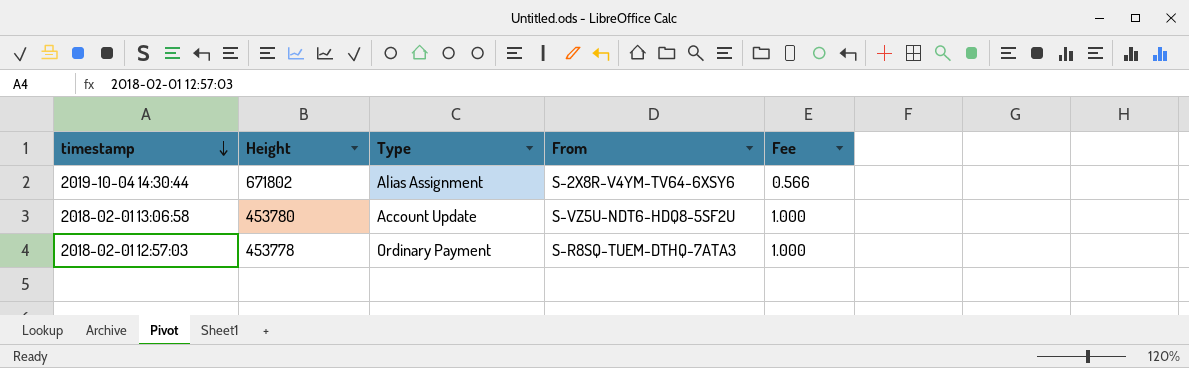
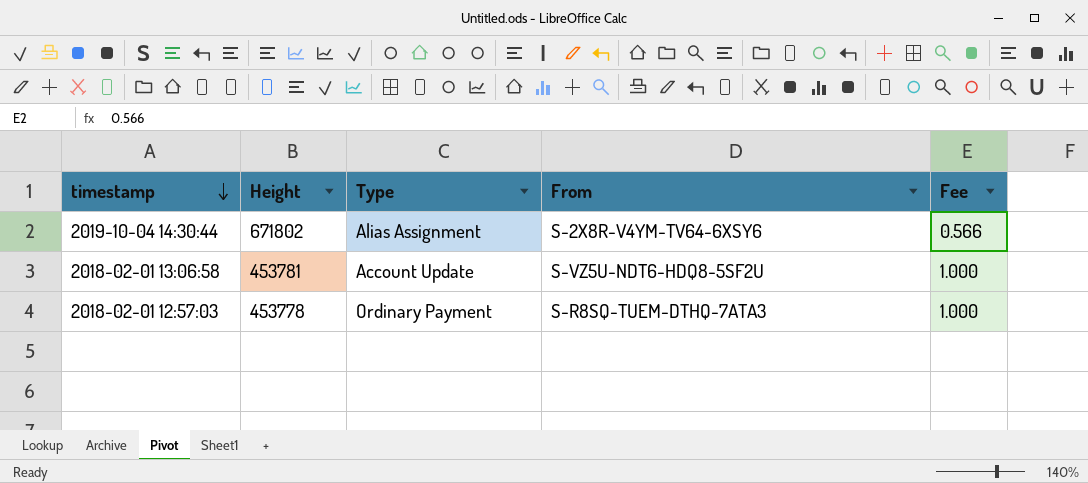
2018-02-01 13:06:58 | Height: 453780 -> 453781

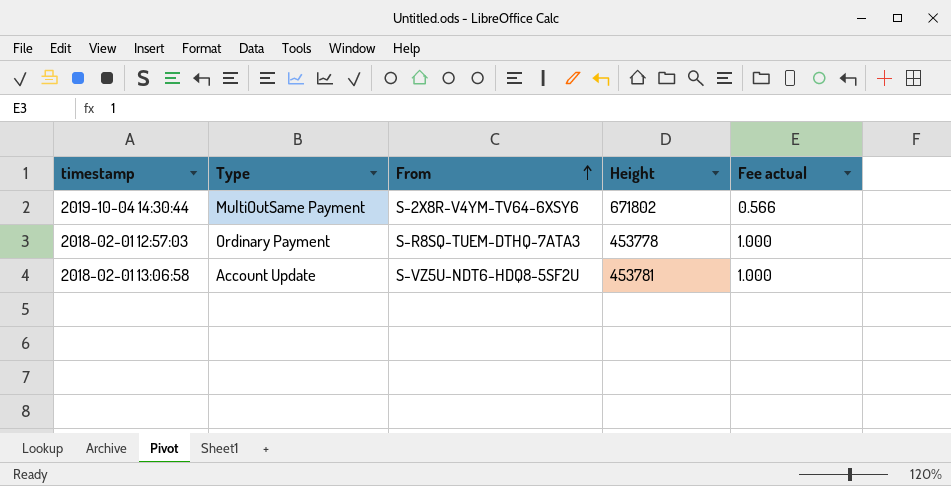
row order: timestamp descending -> From ascending
column Height | position: 2 -> 4
column name: Fee -> Fee actual
2019-10-04 14:30:44 | Type: Alias Assignment -> MultiOutSame Payment

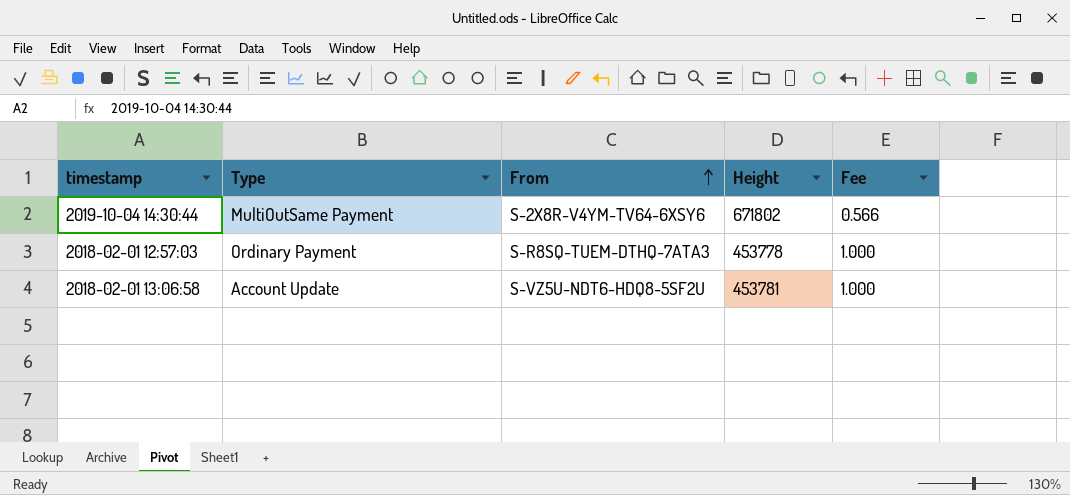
column name: Fee actual -> Fee

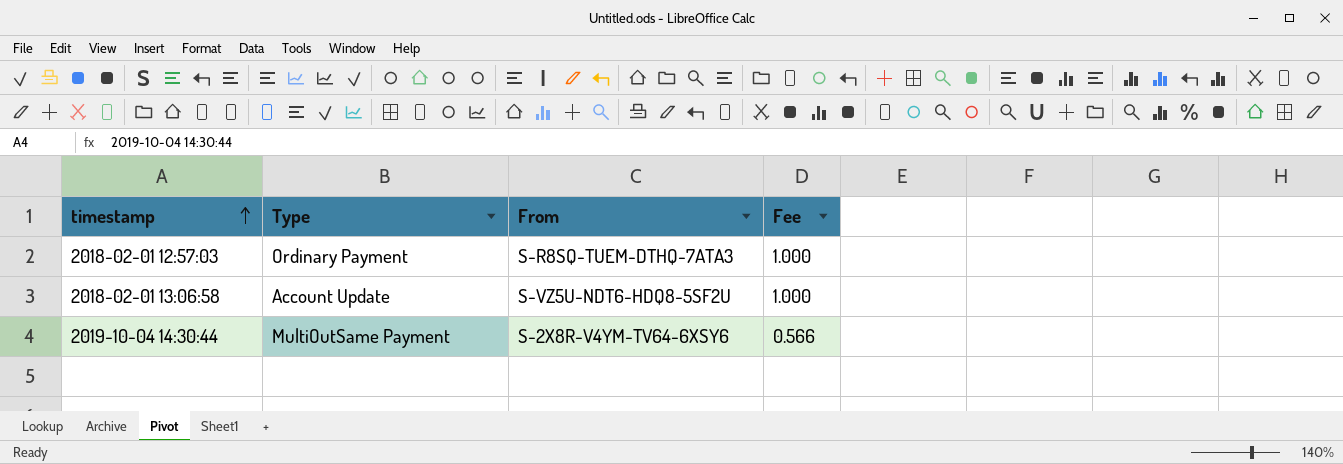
row order: From ascending -> timestamp ascending
column Height | position: 4 -> none

